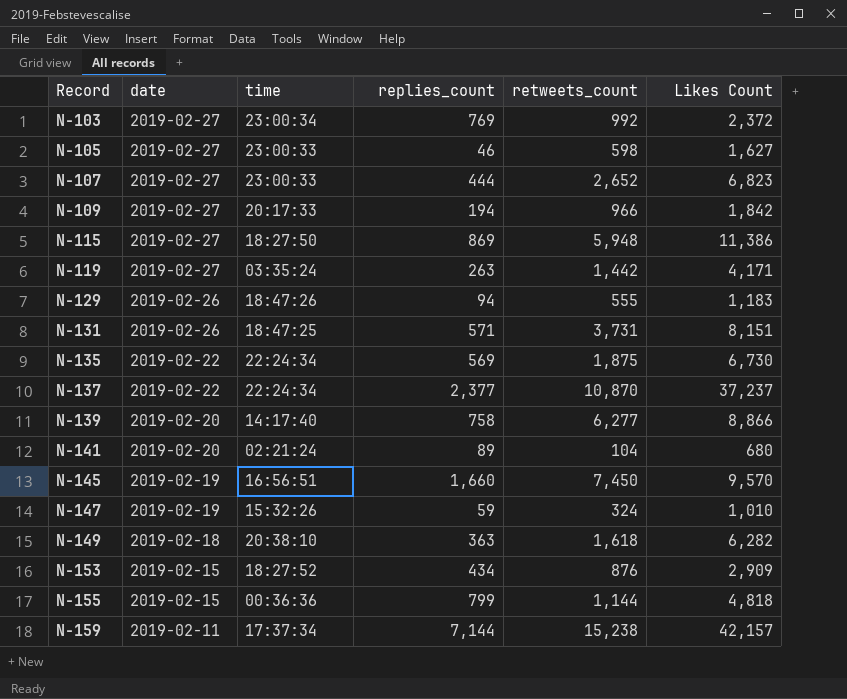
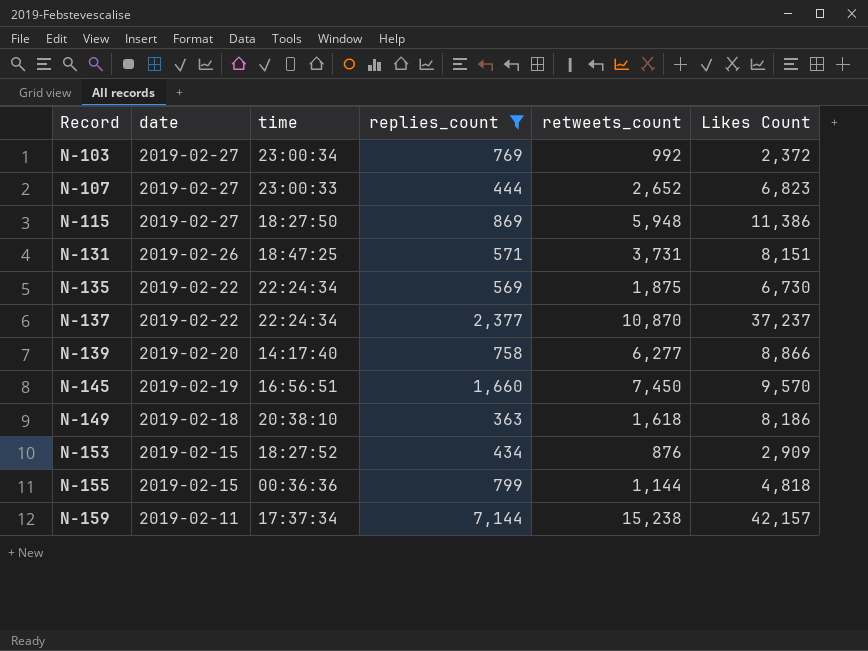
filter: none -> replies_count >= 363
N-149 | Likes Count: 6,282 -> 8,186

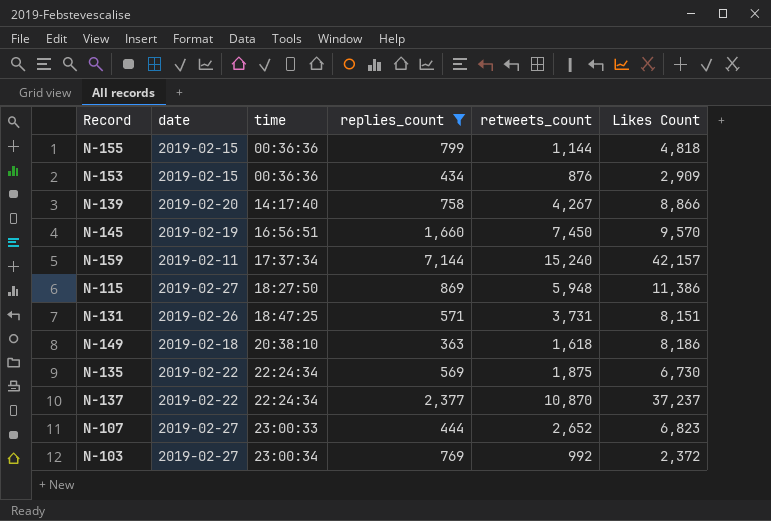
row order: Record ascending -> time ascending
N-153 | time: 18:27:52 -> 00:36:36
N-139 | retweets_count: 6,277 -> 4,267
N-159 | retweets_count: 15,238 -> 15,240

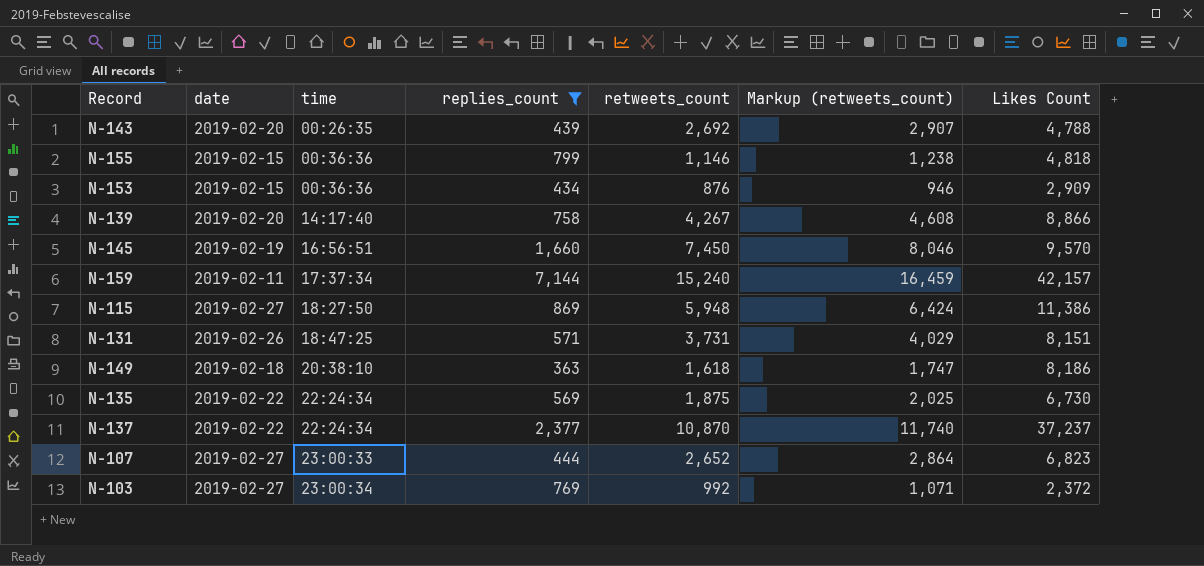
column Markup (retweets_count) | formula: none -> [retweets_count] * 1.08
row N-143: none -> 2019-02-20 | 00:26:35 | 439 | 2,692 | 2,907 | 4,788
N-155 | retweets_count: 1,144 -> 1,146

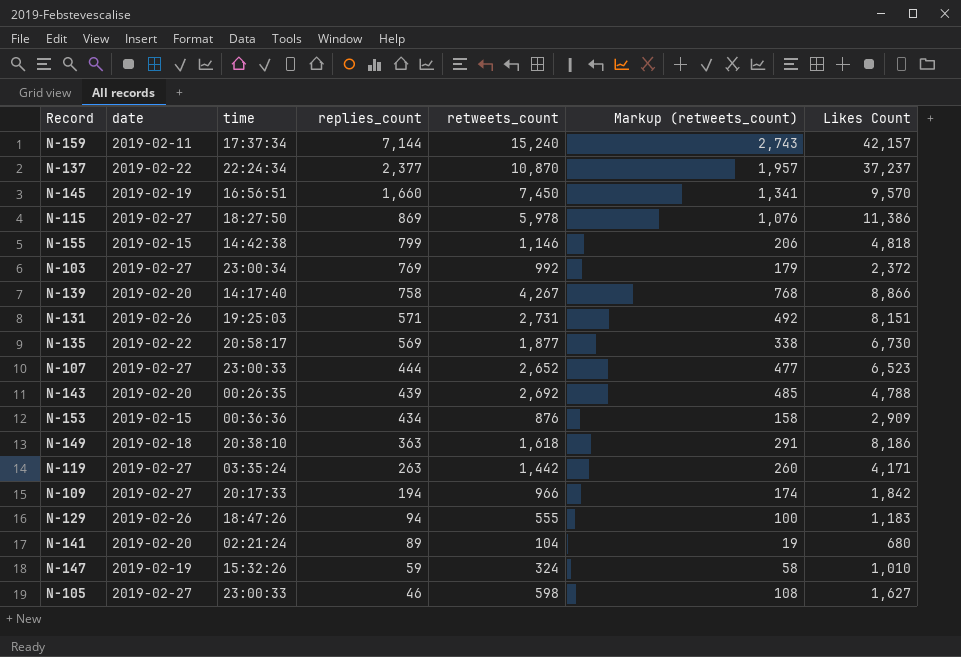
filter: replies_count >= 363 -> none
row order: time ascending -> replies_count descending
column Markup (retweets_count) | formula: [retweets_count] * 1.08 -> [retweets_count] * 0.18
N-115 | retweets_count: 5,948 -> 5,978
N-155 | time: 00:36:36 -> 14:42:38
N-131 | time: 18:47:25 -> 19:25:03
N-131 | retweets_count: 3,731 -> 2,731
N-135 | time: 22:24:34 -> 20:58:17
N-135 | retweets_count: 1,875 -> 1,877
N-107 | Likes Count: 6,823 -> 6,523

